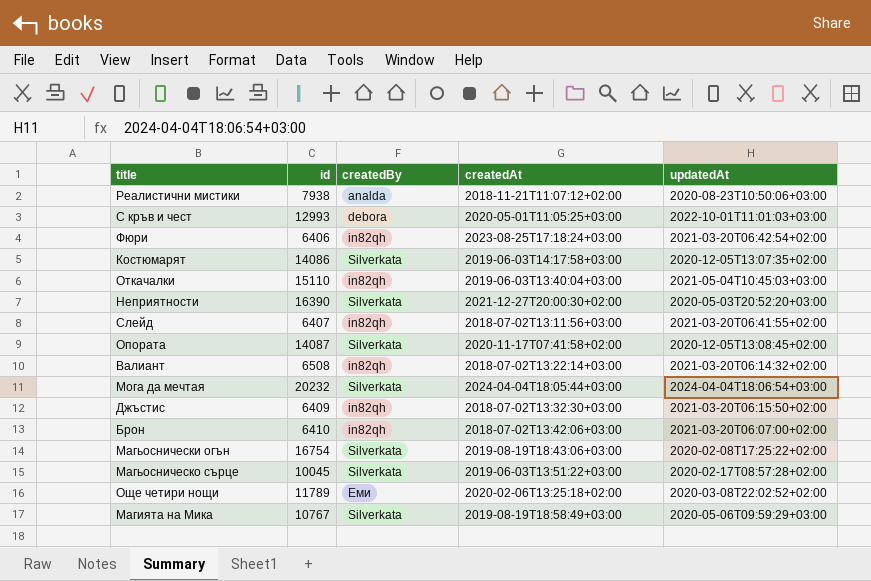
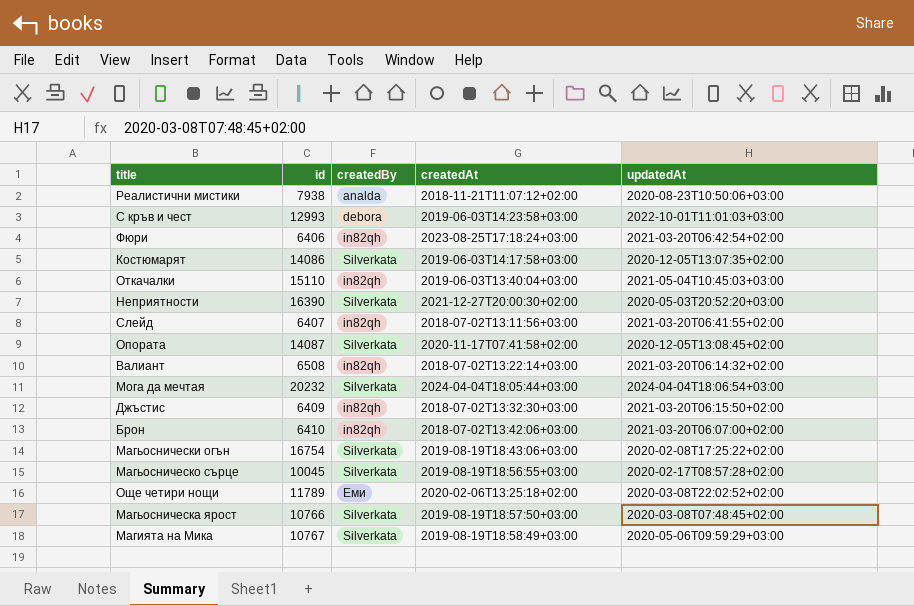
С кръв и чест | createdAt: 2020-05-01T11:05:25+03:00 -> 2019-06-03T14:23:58+03:00
Магьосническо сърце | createdAt: 2019-06-03T13:51:22+03:00 -> 2019-08-19T18:56:55+03:00
row Магьосническа ярост: none -> 10766 | Silverkata | 2019-08-19T18:57:50+03:00 | 2020-03-08T07:48:45+02:00

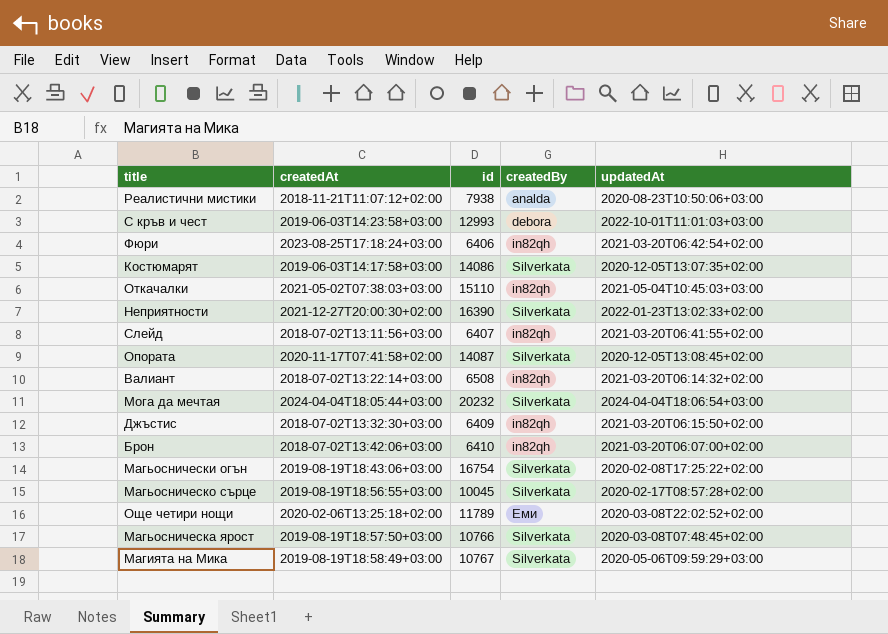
column createdAt | position: 4 -> 2
Откачалки | createdAt: 2019-06-03T13:40:04+03:00 -> 2021-05-02T07:38:03+03:00
Неприятности | updatedAt: 2020-05-03T20:52:20+03:00 -> 2022-01-23T13:02:33+02:00

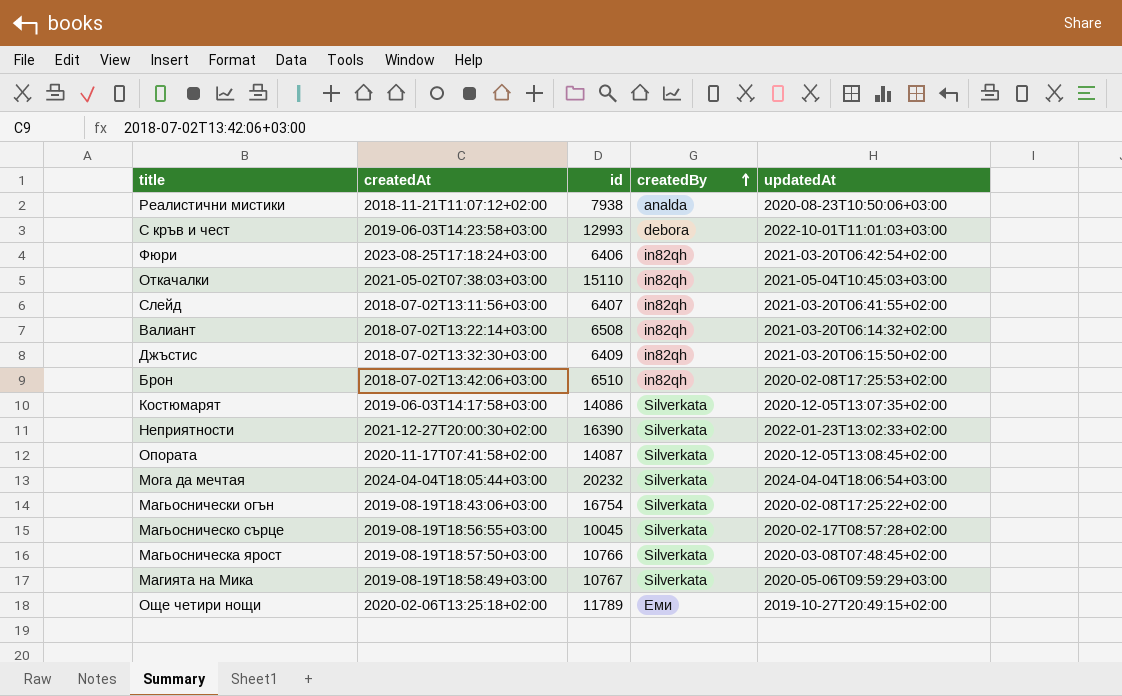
row order: none -> createdBy ascending
Брон | id: 6410 -> 6510
Брон | updatedAt: 2021-03-20T06:07:00+02:00 -> 2020-02-08T17:25:53+02:00
Още четири нощи | updatedAt: 2020-03-08T22:02:52+02:00 -> 2019-10-27T20:49:15+02:00

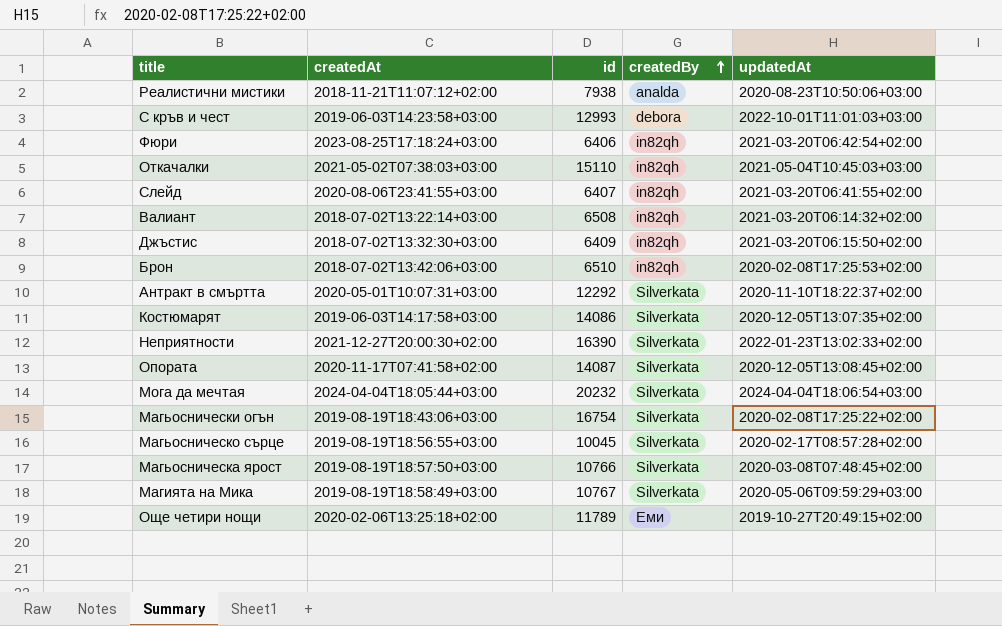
Слейд | createdAt: 2018-07-02T13:11:56+03:00 -> 2020-08-06T23:41:55+03:00
row Антракт в смъртта: none -> 2020-05-01T10:07:31+03:00 | 12292 | Silverkata | 2020-11-10T18:22:37+02:00

